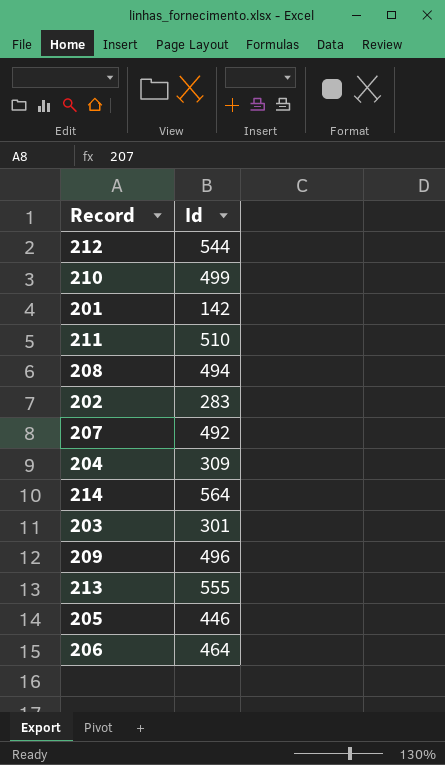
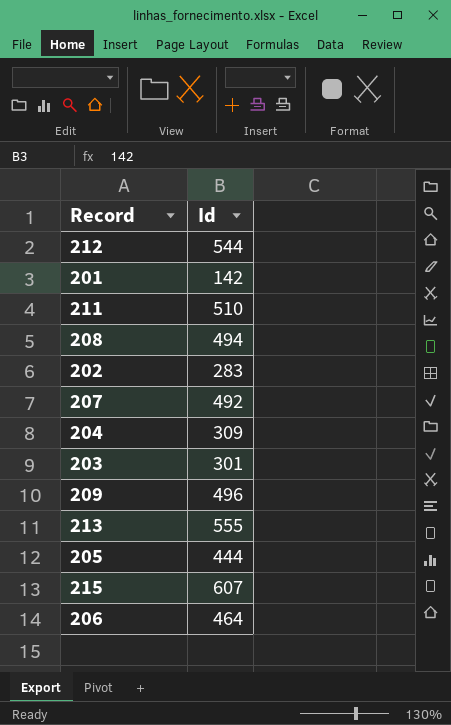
row 210: 499 -> none
row 214: 564 -> none
205 | Id: 446 -> 444
row 215: none -> 607

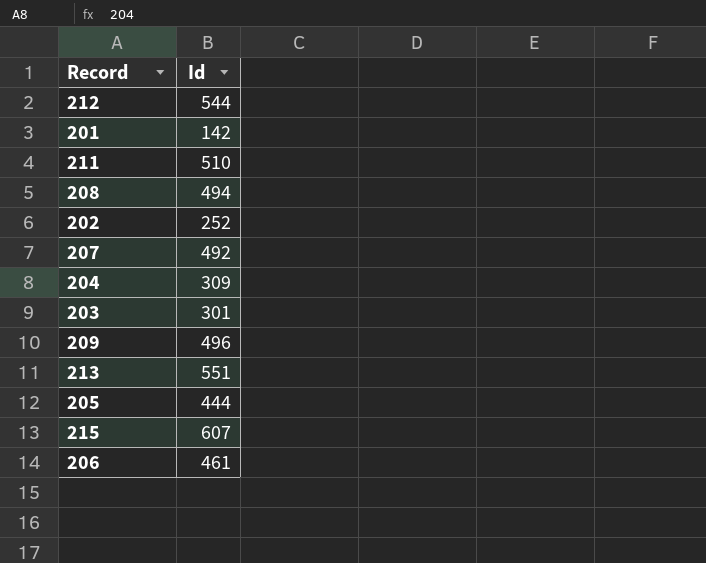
202 | Id: 283 -> 252
213 | Id: 555 -> 551
206 | Id: 464 -> 461

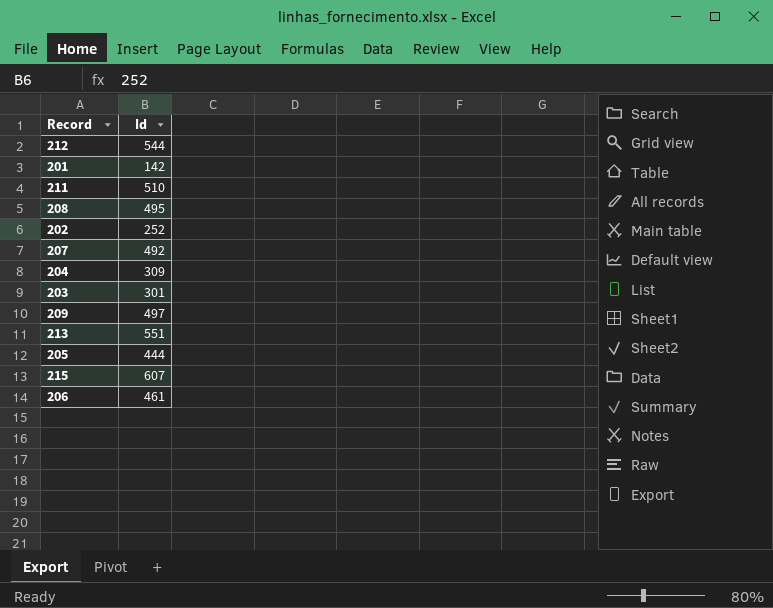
208 | Id: 494 -> 495
209 | Id: 496 -> 497

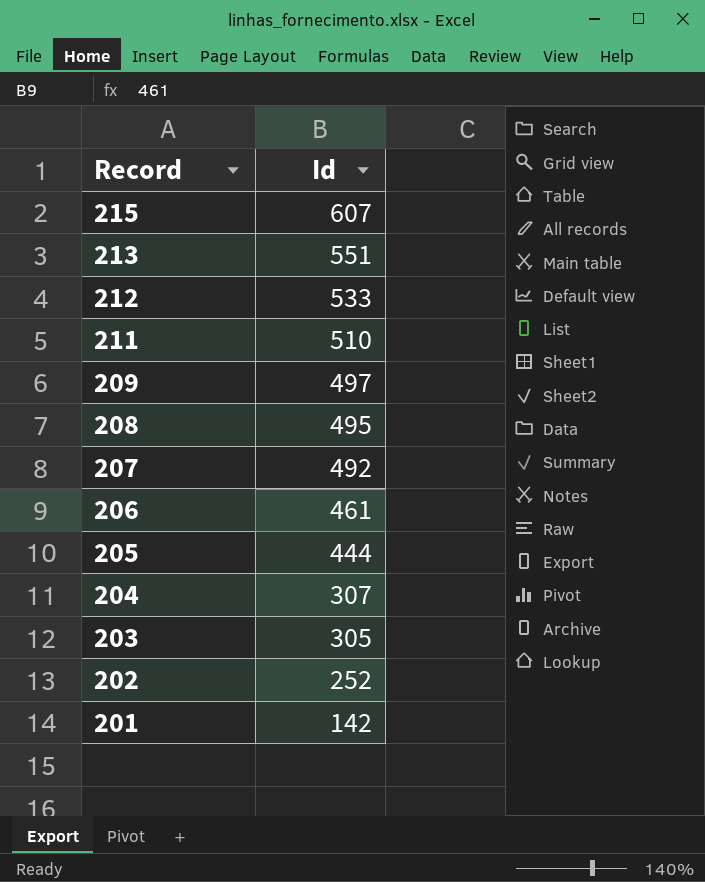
row order: none -> Record descending
212 | Id: 544 -> 533
204 | Id: 309 -> 307
203 | Id: 301 -> 305

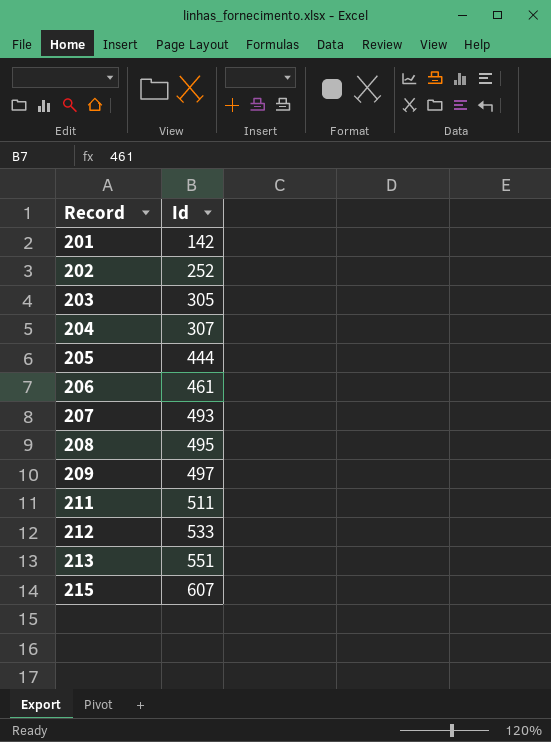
row order: Record descending -> Record ascending
207 | Id: 492 -> 493
211 | Id: 510 -> 511

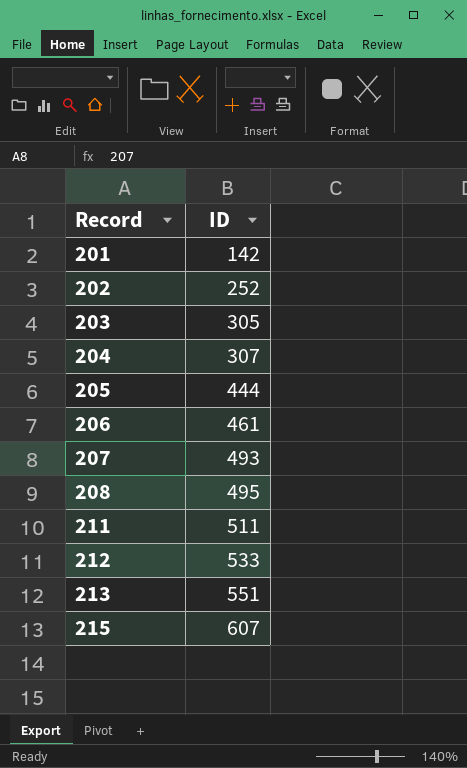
column name: Id -> ID
row 209: 497 -> none

